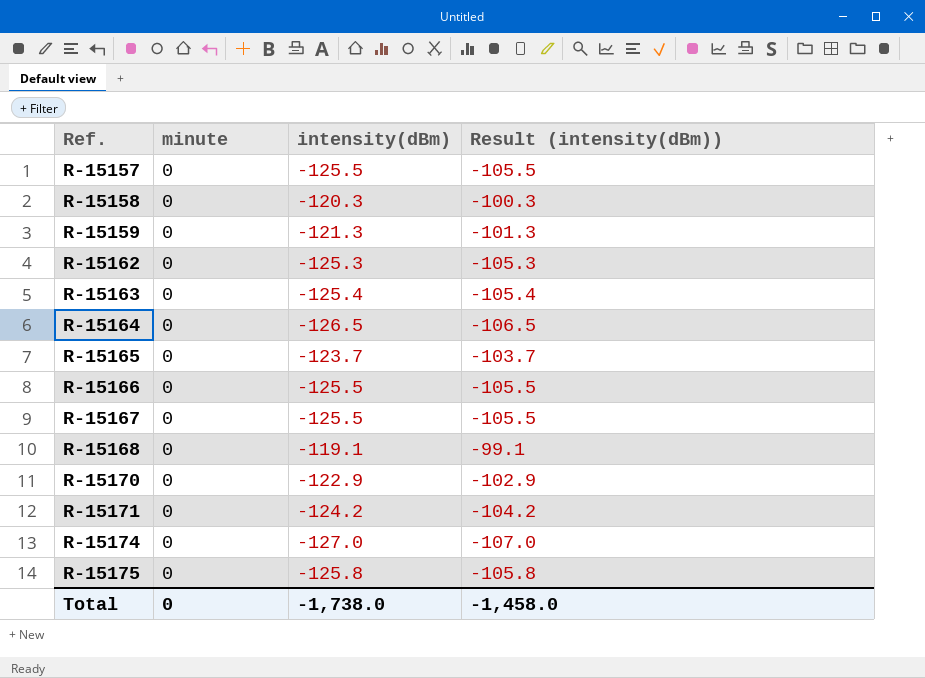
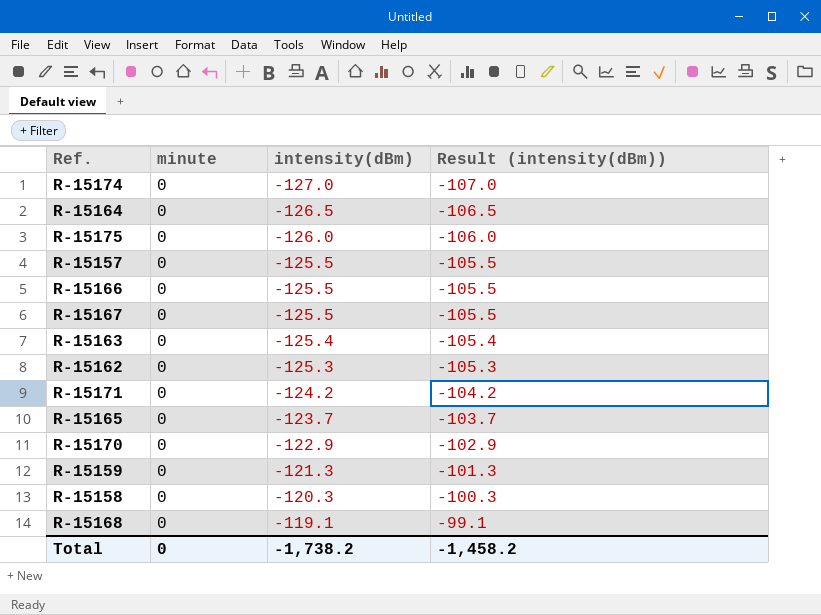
row order: Ref. ascending -> intensity(dBm) ascending
R-15175 | intensity(dBm): -125.8 -> -126.0
R-15175 | Result (intensity(dBm)): -105.8 -> -106.0
Total | intensity(dBm): -1,738.0 -> -1,738.2
Total | Result (intensity(dBm)): -1,458.0 -> -1,458.2

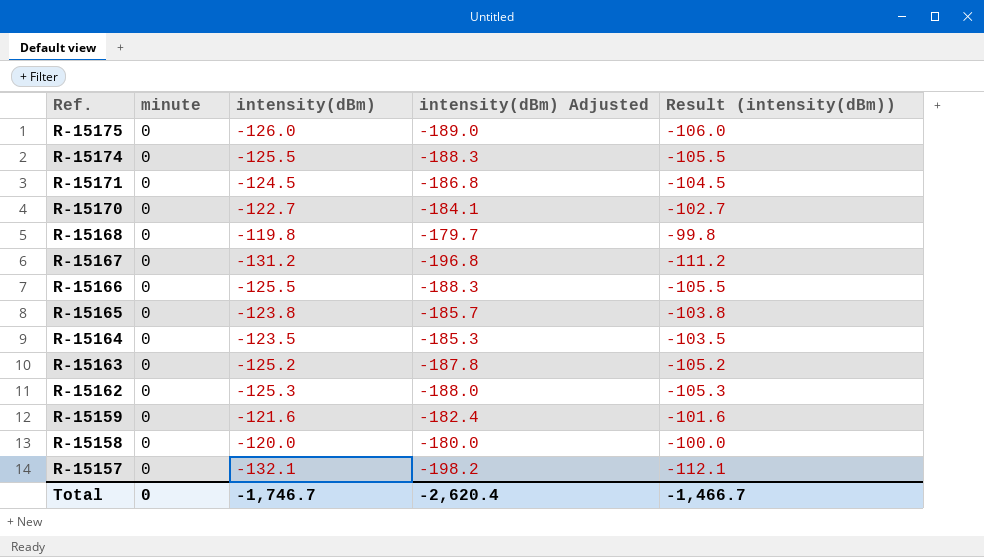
row order: intensity(dBm) ascending -> Ref. descending
column intensity(dBm) Adjusted | formula: none -> [intensity(dBm)] * 1.5
R-15174 | intensity(dBm): -127.0 -> -125.5
R-15174 | Result (intensity(dBm)): -107.0 -> -105.5
R-15171 | intensity(dBm): -124.2 -> -124.5
R-15171 | Result (intensity(dBm)): -104.2 -> -104.5
R-15170 | intensity(dBm): -122.9 -> -122.7
R-15170 | Result (intensity(dBm)): -102.9 -> -102.7
R-15168 | intensity(dBm): -119.1 -> -119.8
R-15168 | Result (intensity(dBm)): -99.1 -> -99.8
R-15167 | intensity(dBm): -125.5 -> -131.2
R-15167 | Result (intensity(dBm)): -105.5 -> -111.2
R-15165 | intensity(dBm): -123.7 -> -123.8
R-15165 | Result (intensity(dBm)): -103.7 -> -103.8
R-15164 | intensity(dBm): -126.5 -> -123.5
R-15164 | Result (intensity(dBm)): -106.5 -> -103.5
R-15163 | intensity(dBm): -125.4 -> -125.2
R-15163 | Result (intensity(dBm)): -105.4 -> -105.2
R-15159 | intensity(dBm): -121.3 -> -121.6
R-15159 | Result (intensity(dBm)): -101.3 -> -101.6
R-15158 | intensity(dBm): -120.3 -> -120.0
R-15158 | Result (intensity(dBm)): -100.3 -> -100.0
R-15157 | intensity(dBm): -125.5 -> -132.1
R-15157 | Result (intensity(dBm)): -105.5 -> -112.1
Total | intensity(dBm): -1,738.2 -> -1,746.7
Total | Result (intensity(dBm)): -1,458.2 -> -1,466.7

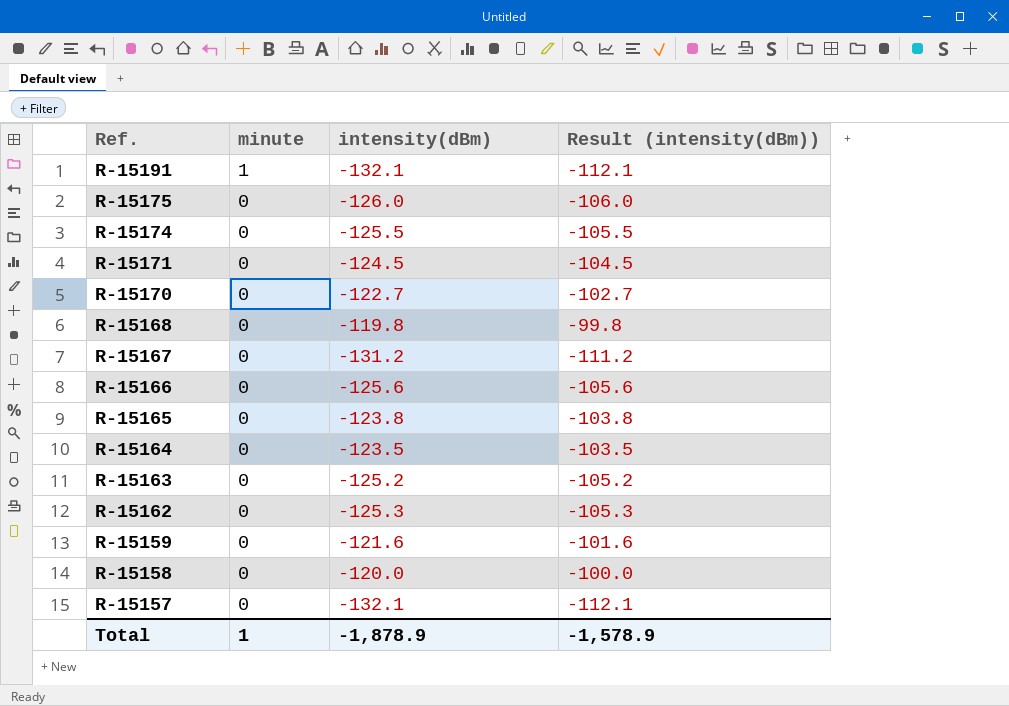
column intensity(dBm) Adjusted | formula: [intensity(dBm)] * 1.5 -> none
row R-15191: none -> 1 | -132.1 | -112.1
R-15166 | intensity(dBm): -125.5 -> -125.6
R-15166 | Result (intensity(dBm)): -105.5 -> -105.6
Total | minute: 0 -> 1
Total | intensity(dBm): -1,746.7 -> -1,878.9
Total | Result (intensity(dBm)): -1,466.7 -> -1,578.9

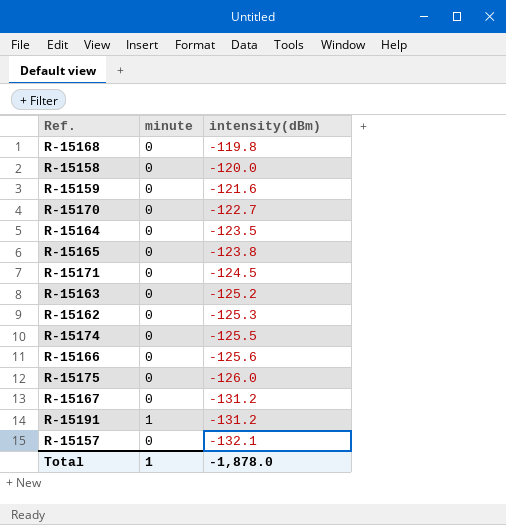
row order: Ref. descending -> intensity(dBm) descending
column Result (intensity(dBm)) | formula: [intensity(dBm)] + 20 -> none
R-15191 | intensity(dBm): -132.1 -> -131.2
Total | intensity(dBm): -1,878.9 -> -1,878.0

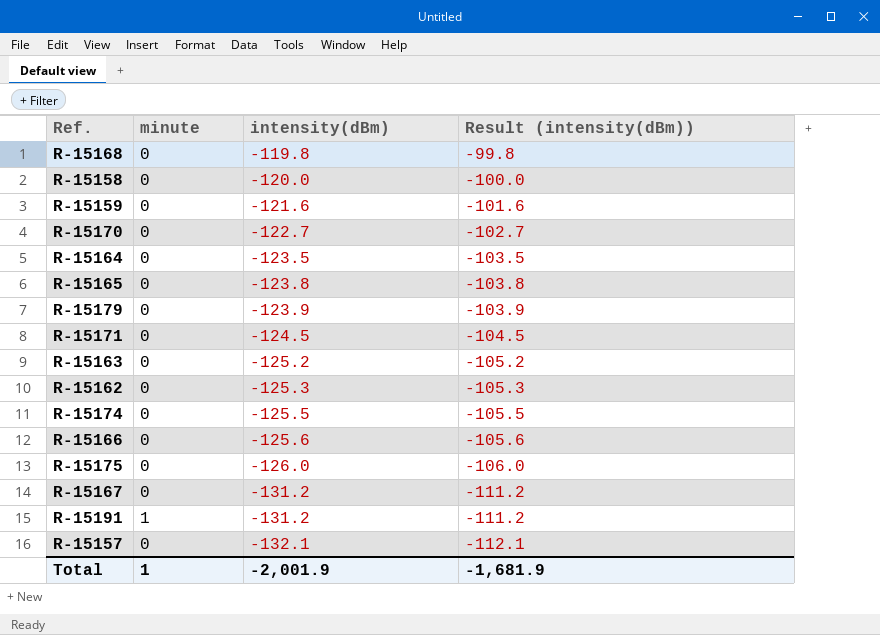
column Result (intensity(dBm)) | formula: none -> [intensity(dBm)] + 20
row R-15179: none -> 0 | -123.9 | -103.9
Total | intensity(dBm): -1,878.0 -> -2,001.9

